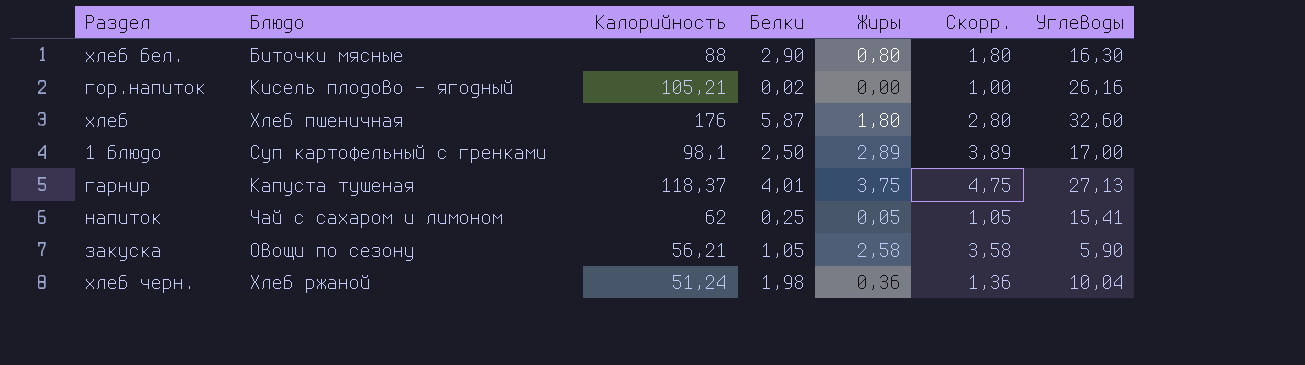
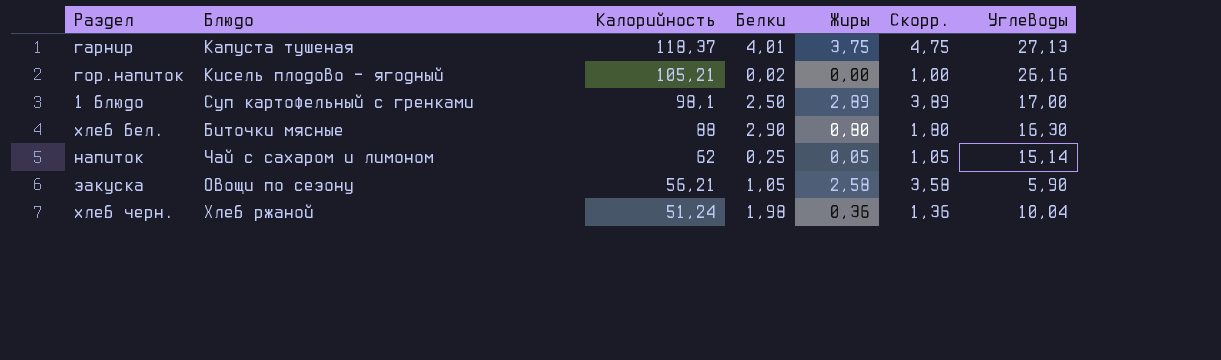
row order: none -> Калорийность descending
row хлеб: Хлеб пшеничная | 176 | 5,87 | 1,80 | 2,80 | 32,60 -> none
напиток | Углеводы: 15,41 -> 15,14

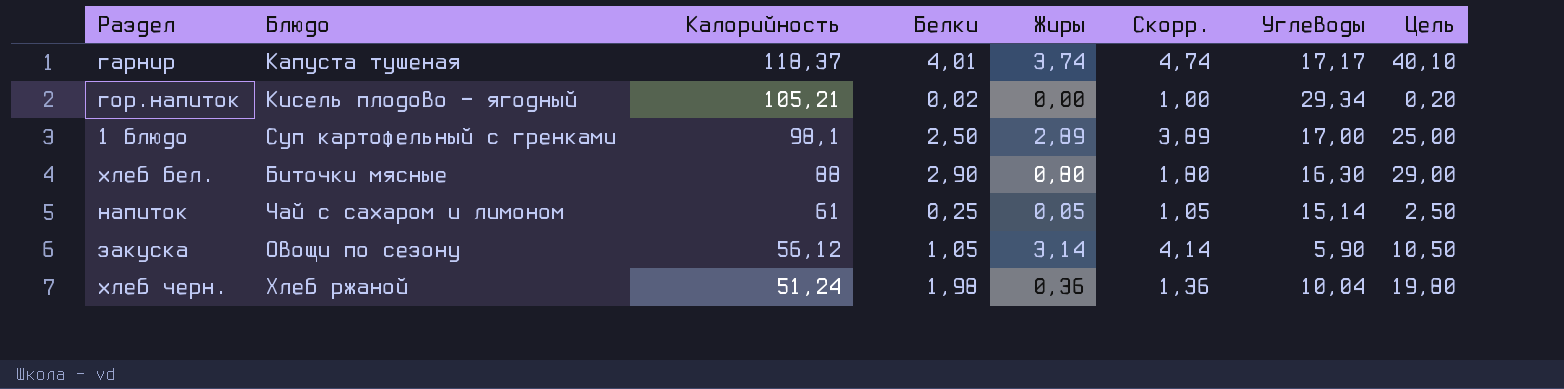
column Цель | formula: none -> [Белки] * 10
гарнир | Жиры: 3,75 -> 3,74
гарнир | Скорр.: 4,75 -> 4,74
гарнир | Углеводы: 27,13 -> 17,17
гор.напиток | Углеводы: 26,16 -> 29,34
напиток | Калорийность: 62 -> 61
закуска | Калорийность: 56,21 -> 56,12
закуска | Жиры: 2,58 -> 3,14
закуска | Скорр.: 3,58 -> 4,14

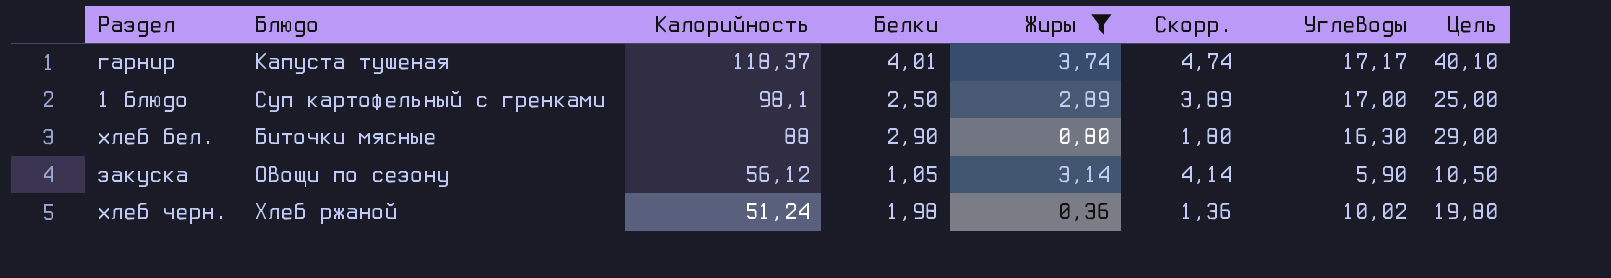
filter: none -> Жиры >= 0,36
хлеб черн. | Углеводы: 10,04 -> 10,02

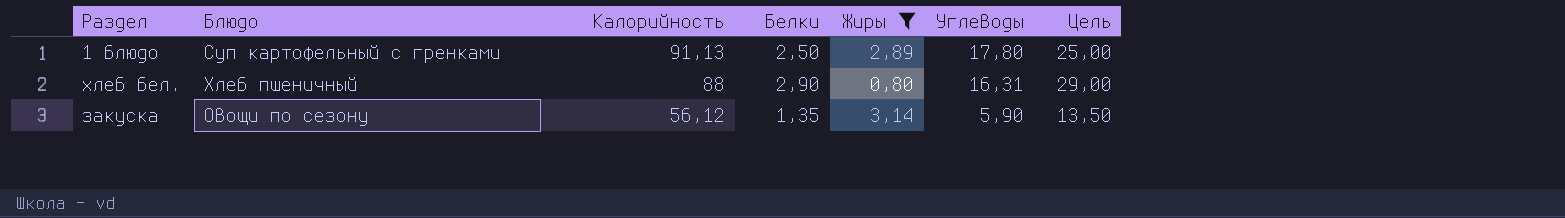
column Скорр. | formula: [Жиры] + 1 -> none
row гарнир: Капуста тушеная | 118,37 | 4,01 | 3,74 | 4,74 | 17,17 | 40,10 -> none
row хлеб черн.: Хлеб ржаной | 51,24 | 1,98 | 0,36 | 1,36 | 10,02 | 19,80 -> none
1 блюдо | Калорийность: 98,1 -> 91,13
1 блюдо | Углеводы: 17,00 -> 17,80
хлеб бел. | Блюдо: Биточки мясные -> Хлеб пшеничный
хлеб бел. | Углеводы: 16,30 -> 16,31
закуска | Белки: 1,05 -> 1,35
закуска | Цель: 10,50 -> 13,50

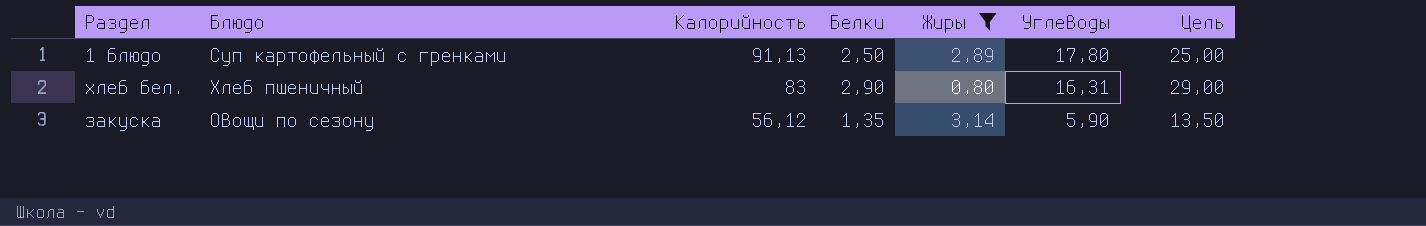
хлеб бел. | Калорийность: 88 -> 83

